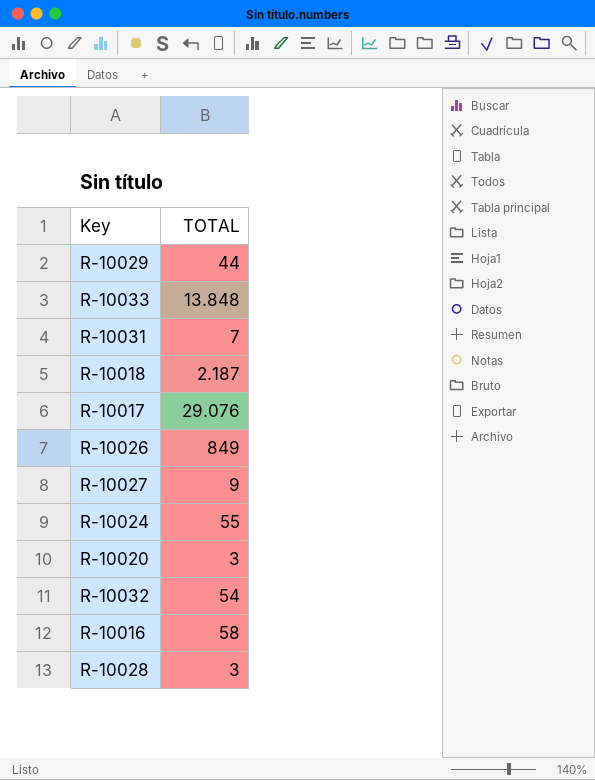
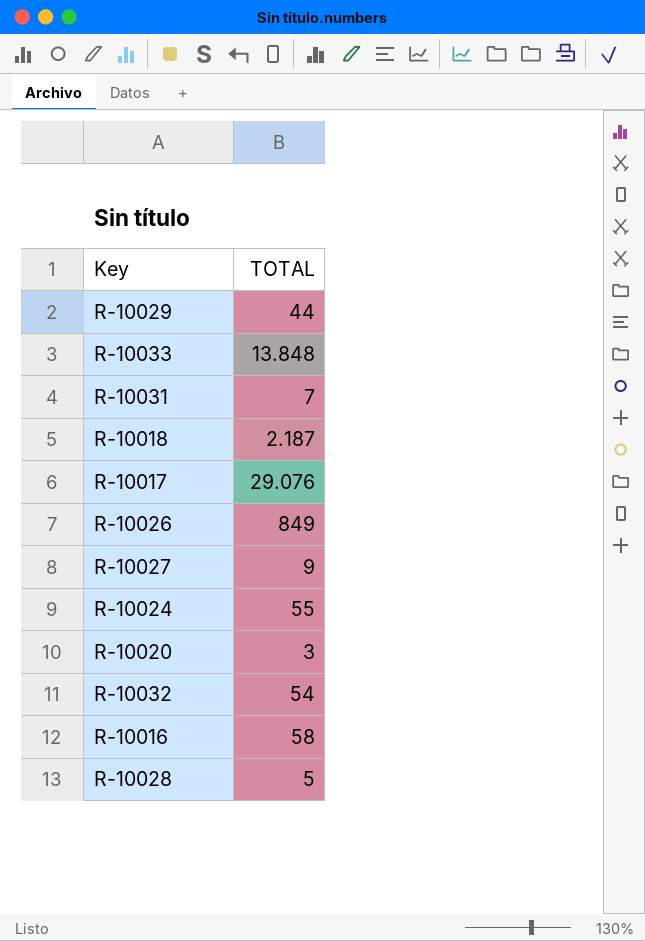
R-10028 | TOTAL: 3 -> 5

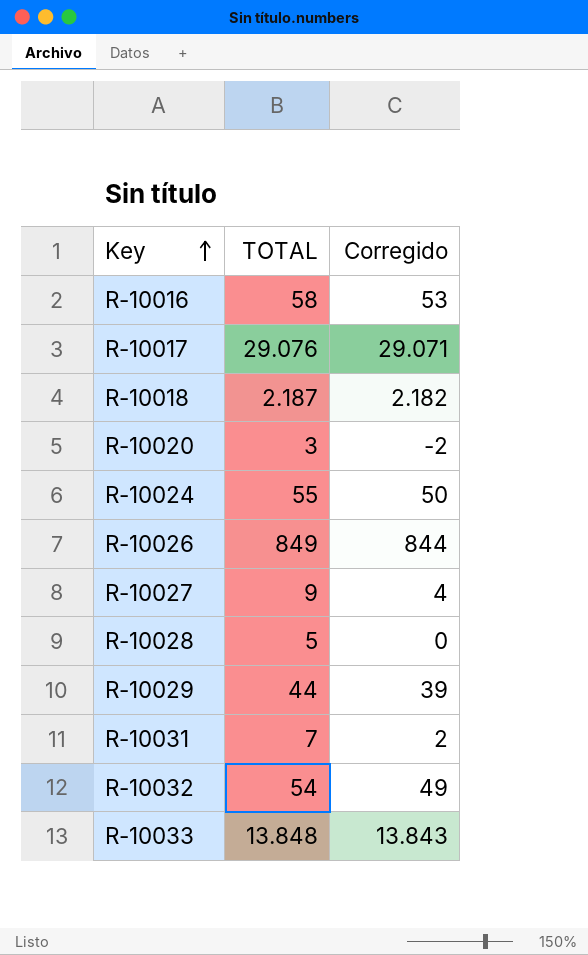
row order: none -> Key ascending
column Corregido | formula: none -> [TOTAL] - 5

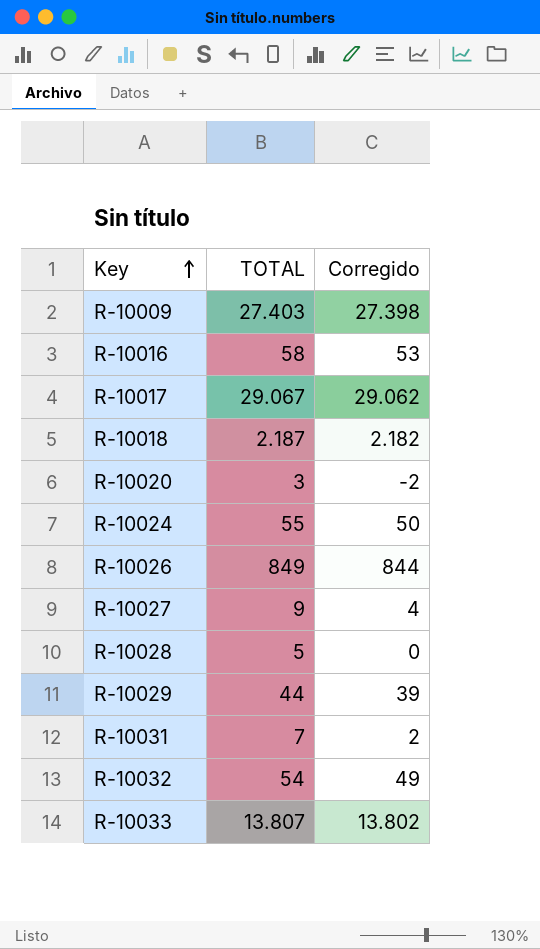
row R-10009: none -> 27.403 | 27.398
R-10017 | TOTAL: 29.076 -> 29.067
R-10017 | Corregido: 29.071 -> 29.062
R-10033 | TOTAL: 13.848 -> 13.807
R-10033 | Corregido: 13.843 -> 13.802

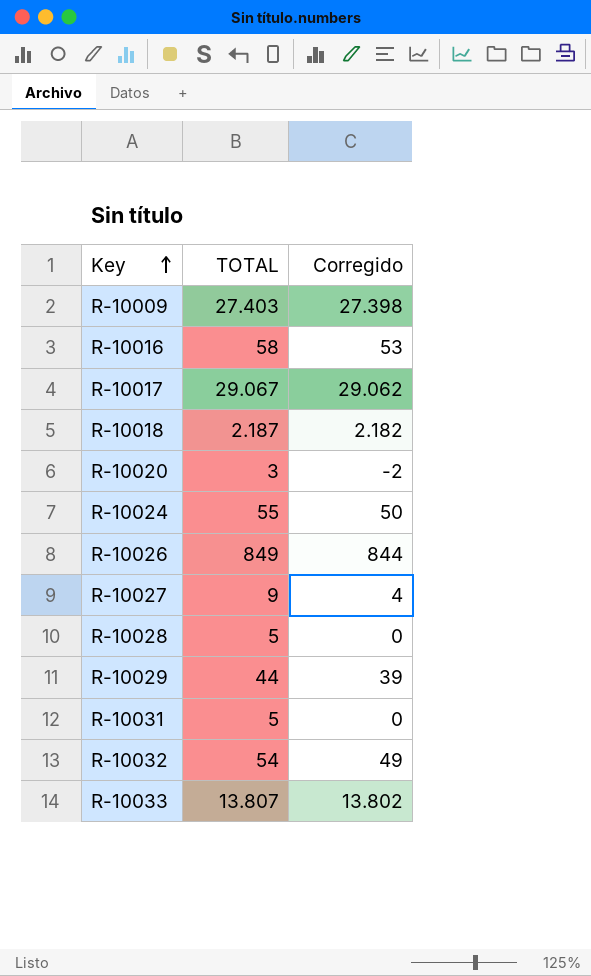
R-10031 | TOTAL: 7 -> 5
R-10031 | Corregido: 2 -> 0

